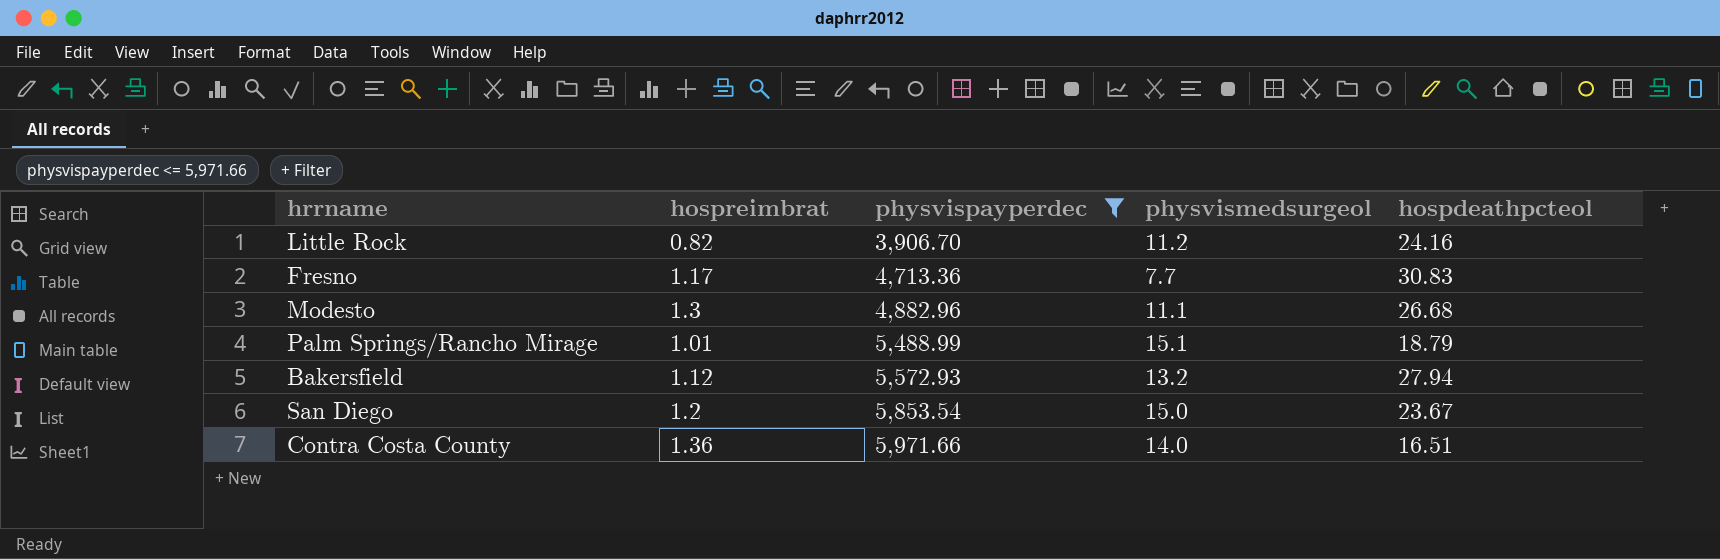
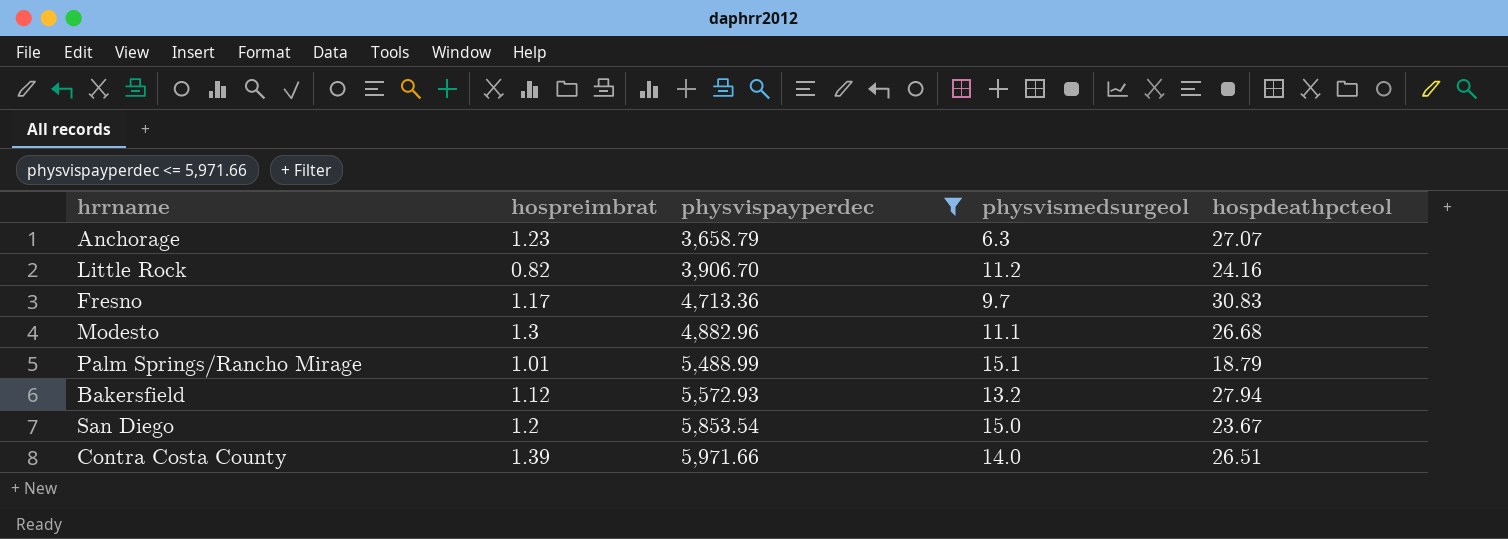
row Anchorage: none -> 1.23 | 3,658.79 | 6.3 | 27.07
Fresno | physvismedsurgeol: 7.7 -> 9.7
Contra Costa County | hospreimbrat: 1.36 -> 1.39
Contra Costa County | hospdeathpcteol: 16.51 -> 26.51

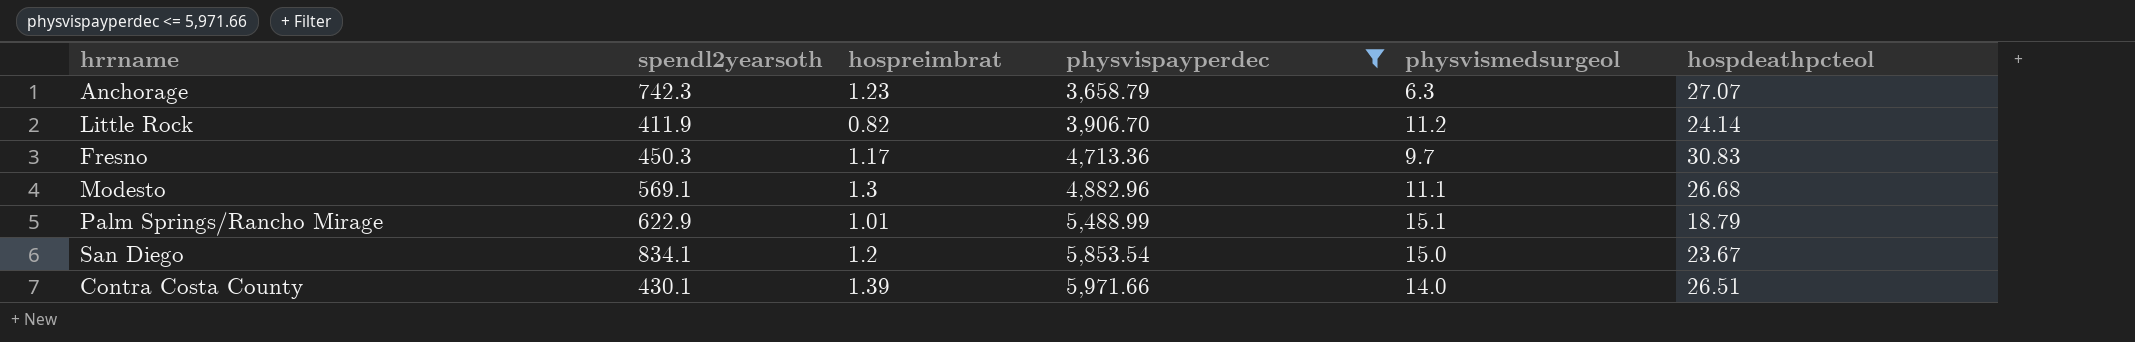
column spendl2yearsoth | position: none -> 2
row Bakersfield: 1.12 | 5,572.93 | 13.2 | 27.94 -> none
Little Rock | hospdeathpcteol: 24.16 -> 24.14

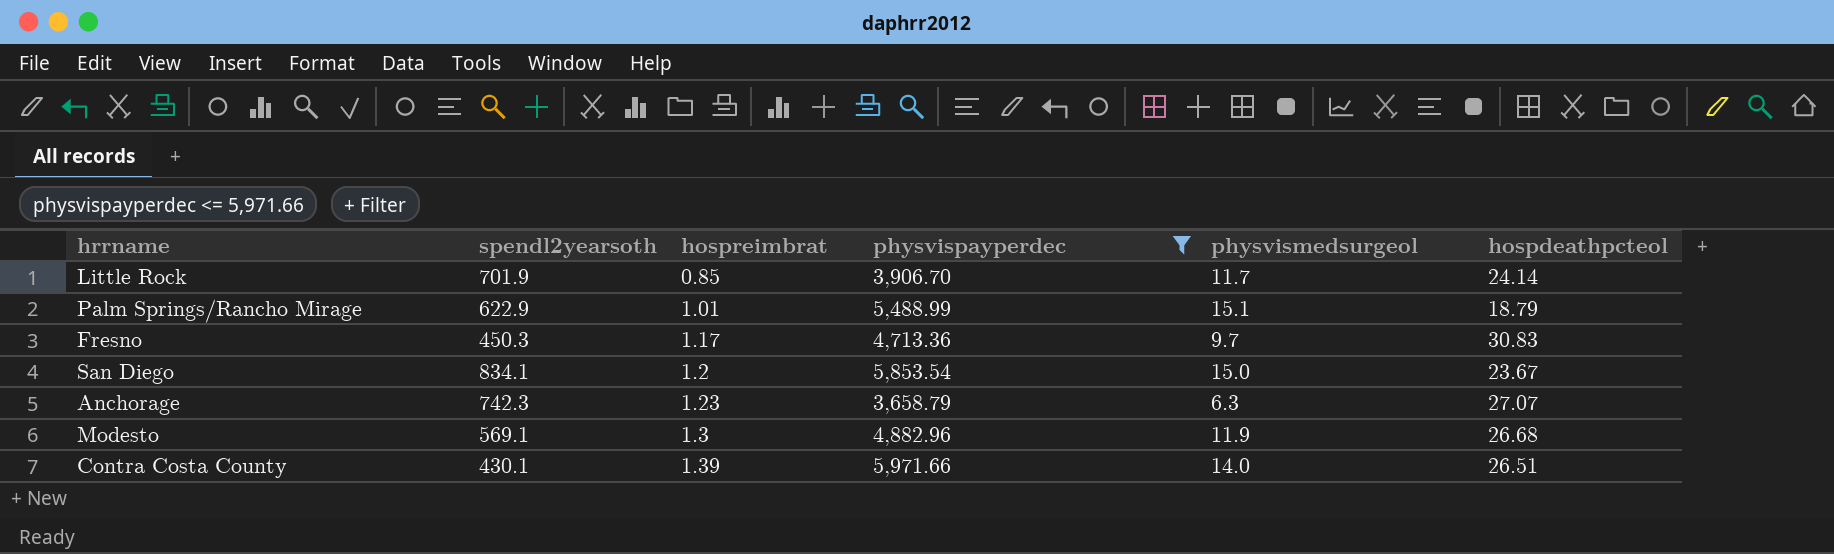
row order: physvispayperdec ascending -> hospreimbrat ascending
Little Rock | spendl2yearsoth: 411.9 -> 701.9
Little Rock | hospreimbrat: 0.82 -> 0.85
Little Rock | physvismedsurgeol: 11.2 -> 11.7
Modesto | physvismedsurgeol: 11.1 -> 11.9

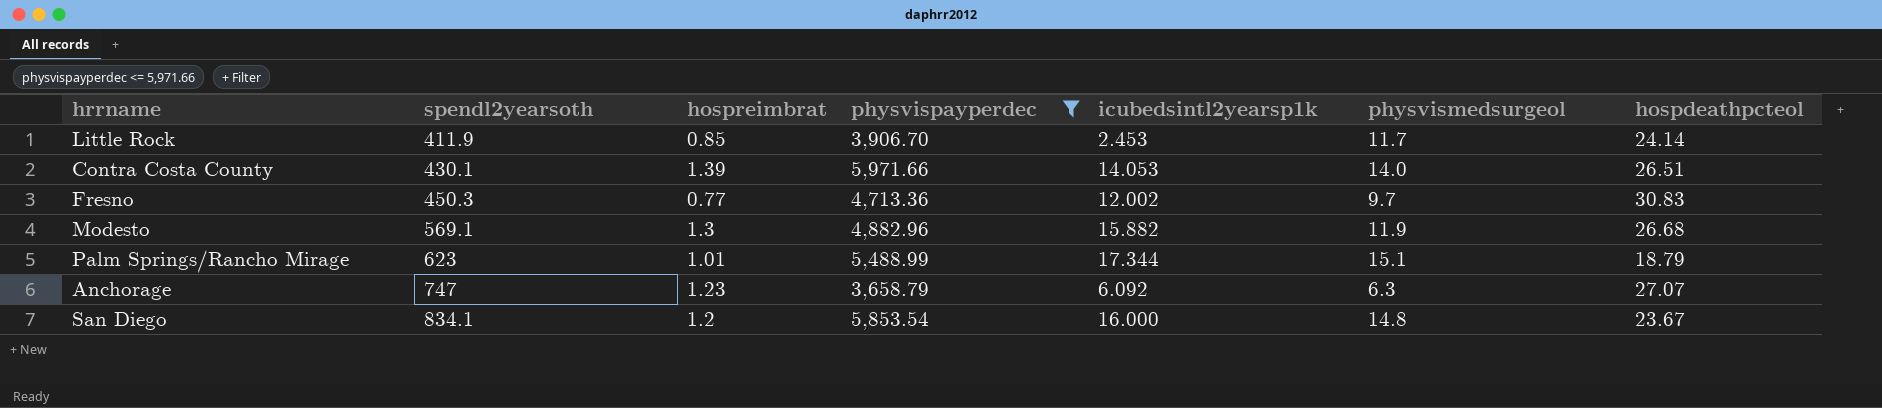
row order: hospreimbrat ascending -> spendl2yearsoth ascending
column icubedsintl2yearsp1k | position: none -> 5
Little Rock | spendl2yearsoth: 701.9 -> 411.9
Fresno | hospreimbrat: 1.17 -> 0.77
Palm Springs/Rancho Mirage | spendl2yearsoth: 622.9 -> 623
Anchorage | spendl2yearsoth: 742.3 -> 747
San Diego | physvismedsurgeol: 15.0 -> 14.8

